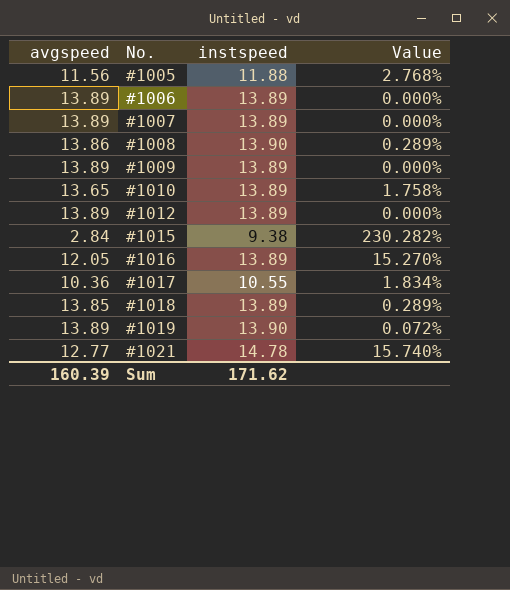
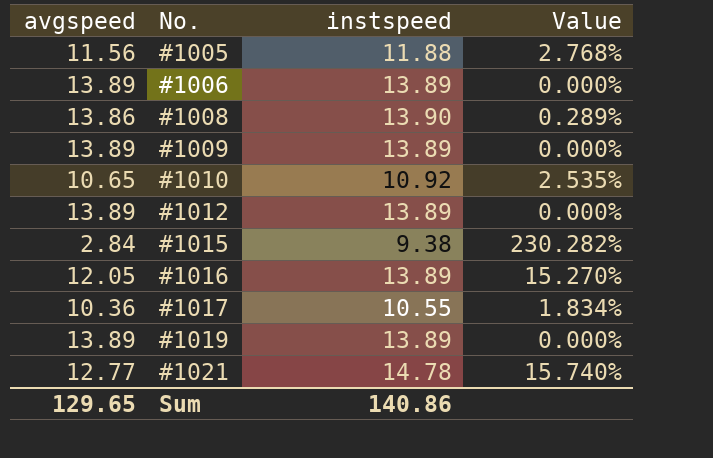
row #1007: 13.89 | 13.89 | 0.000% -> none
row #1018: 13.85 | 13.89 | 0.289% -> none
#1010 | avgspeed: 13.65 -> 10.65
#1010 | instspeed: 13.89 -> 10.92
#1010 | Value: 1.758% -> 2.535%
#1019 | instspeed: 13.90 -> 13.89
#1019 | Value: 0.072% -> 0.000%
Sum | avgspeed: 160.39 -> 129.65
Sum | instspeed: 171.62 -> 140.86

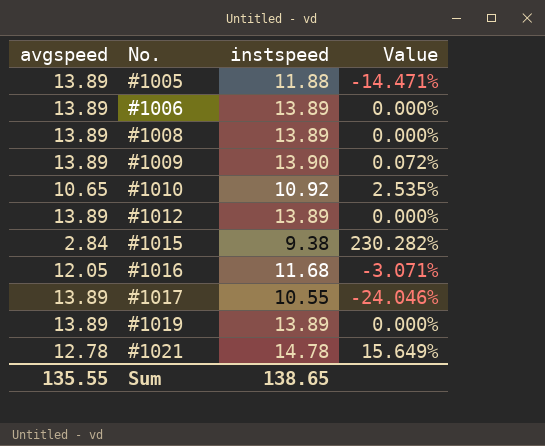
#1005 | avgspeed: 11.56 -> 13.89
#1005 | Value: 2.768% -> -14.471%
#1008 | avgspeed: 13.86 -> 13.89
#1008 | instspeed: 13.90 -> 13.89
#1008 | Value: 0.289% -> 0.000%
#1009 | instspeed: 13.89 -> 13.90
#1009 | Value: 0.000% -> 0.072%
#1016 | instspeed: 13.89 -> 11.68
#1016 | Value: 15.270% -> -3.071%
#1017 | avgspeed: 10.36 -> 13.89
#1017 | Value: 1.834% -> -24.046%
#1021 | avgspeed: 12.77 -> 12.78
#1021 | Value: 15.740% -> 15.649%
Sum | avgspeed: 129.65 -> 135.55
Sum | instspeed: 140.86 -> 138.65

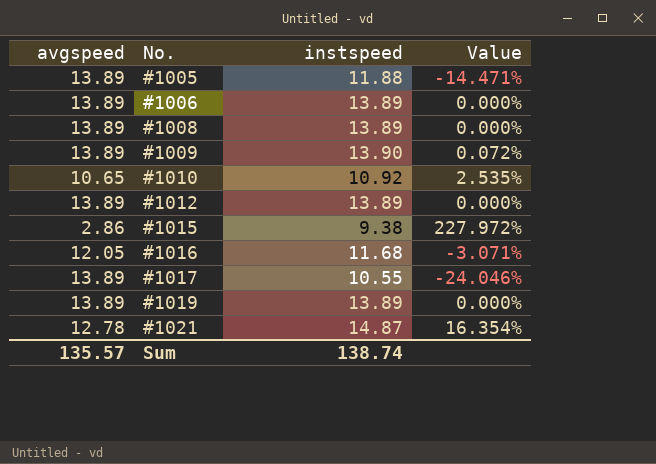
#1015 | avgspeed: 2.84 -> 2.86
#1015 | Value: 230.282% -> 227.972%
#1021 | instspeed: 14.78 -> 14.87
#1021 | Value: 15.649% -> 16.354%
Sum | avgspeed: 135.55 -> 135.57
Sum | instspeed: 138.65 -> 138.74

